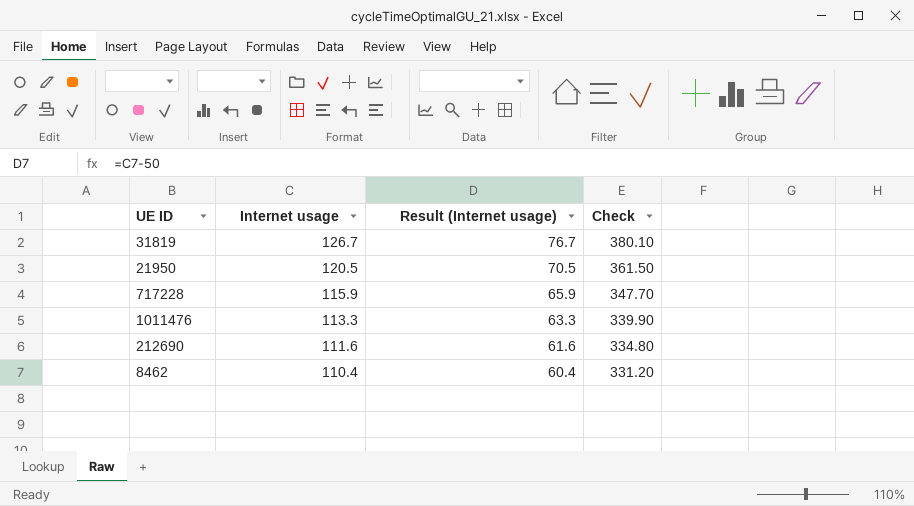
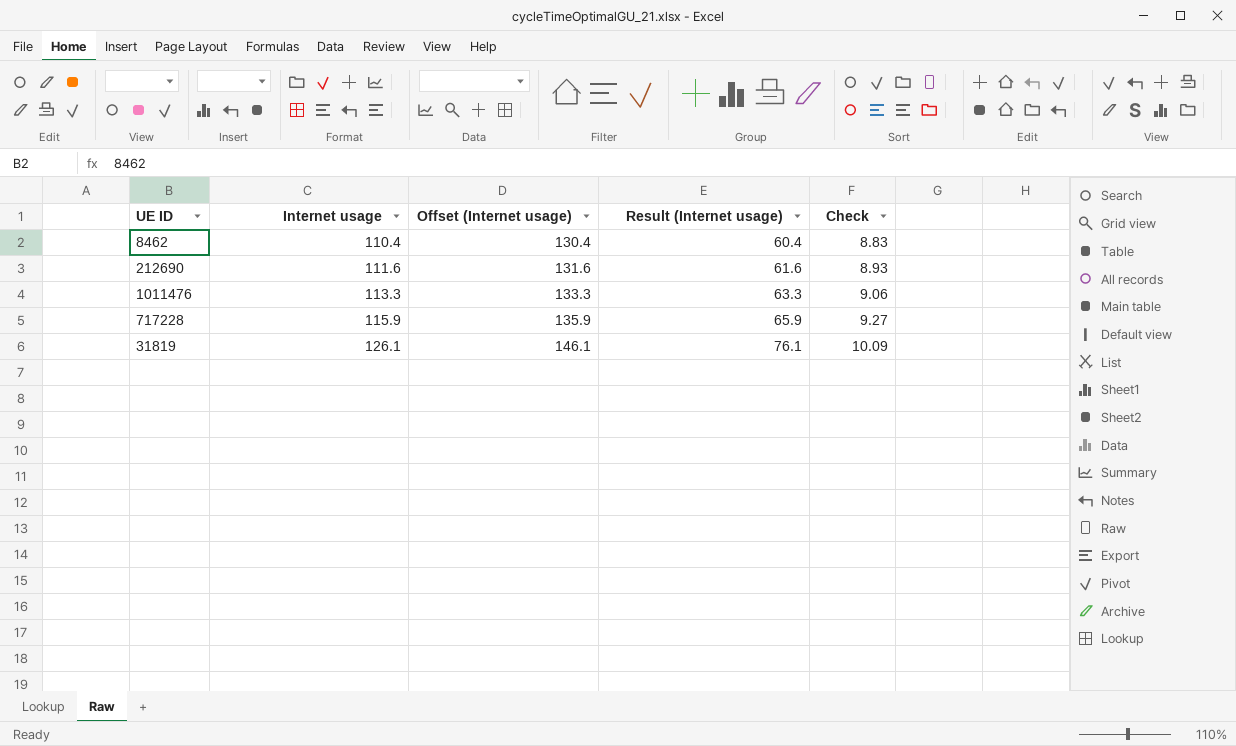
row order: Internet usage descending -> Internet usage ascending
column Offset (Internet usage) | formula: none -> [Internet usage] + 20
column Check | formula: [Internet usage] * 3 -> [Internet usage] * 0.08
row 21950: 120.5 | 70.5 | 361.50 -> none
31819 | Internet usage: 126.7 -> 126.1
31819 | Result (Internet usage): 76.7 -> 76.1

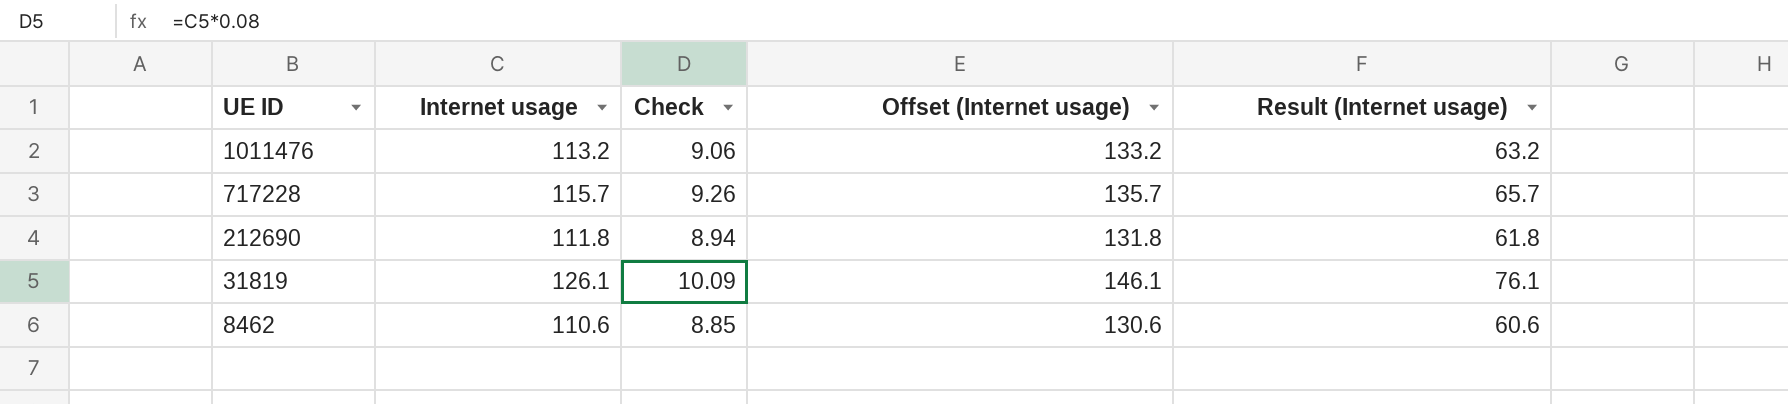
row order: Internet usage ascending -> UE ID descending
column Check | position: 5 -> 3
1011476 | Internet usage: 113.3 -> 113.2
1011476 | Offset (Internet usage): 133.3 -> 133.2
1011476 | Result (Internet usage): 63.3 -> 63.2
717228 | Internet usage: 115.9 -> 115.7
717228 | Check: 9.27 -> 9.26
717228 | Offset (Internet usage): 135.9 -> 135.7
717228 | Result (Internet usage): 65.9 -> 65.7
212690 | Internet usage: 111.6 -> 111.8
212690 | Check: 8.93 -> 8.94
212690 | Offset (Internet usage): 131.6 -> 131.8
212690 | Result (Internet usage): 61.6 -> 61.8
8462 | Internet usage: 110.4 -> 110.6
8462 | Check: 8.83 -> 8.85
8462 | Offset (Internet usage): 130.4 -> 130.6
8462 | Result (Internet usage): 60.4 -> 60.6

